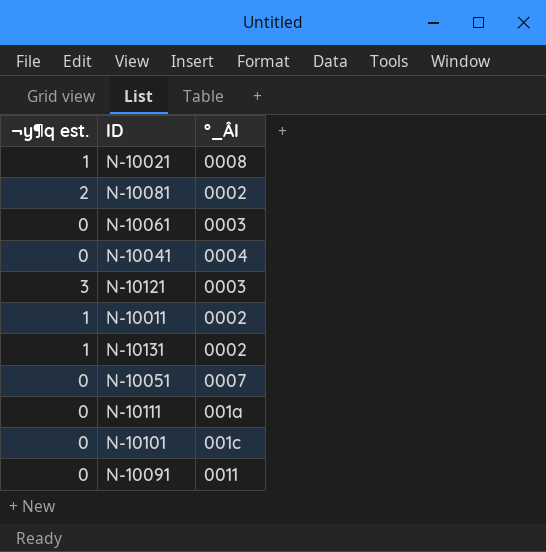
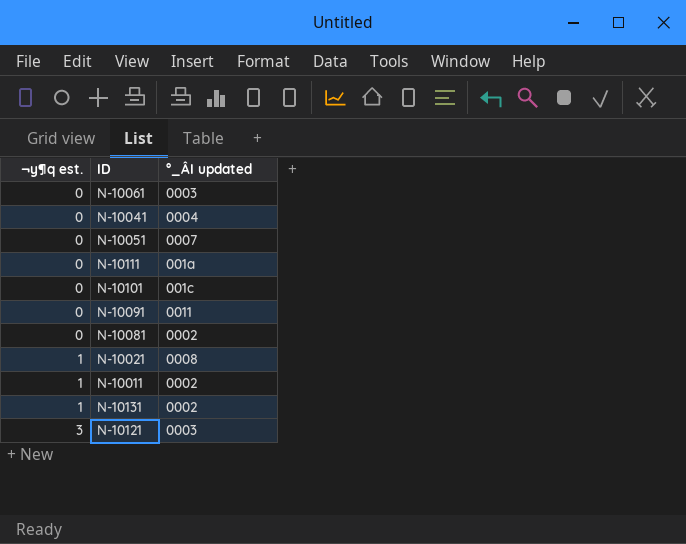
row order: none -> ¬y¶q est. ascending
column name: °_ÂI -> °_ÂI updated
N-10081 | ¬y¶q est.: 2 -> 0

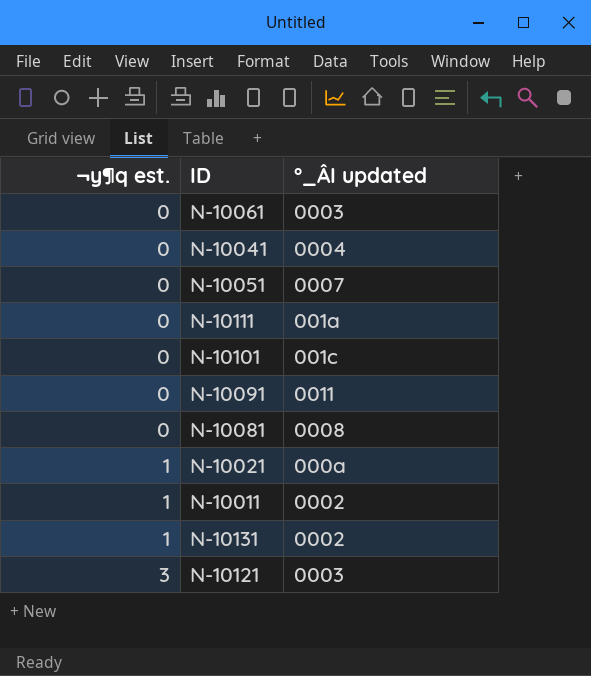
N-10081 | °_ÂI updated: 0002 -> 0008
N-10021 | °_ÂI updated: 0008 -> 000a

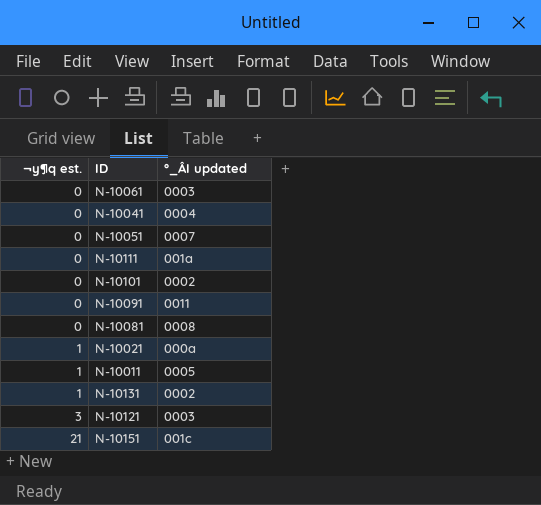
N-10101 | °_ÂI updated: 001c -> 0002
N-10011 | °_ÂI updated: 0002 -> 0005
row N-10151: none -> 21 | 001c

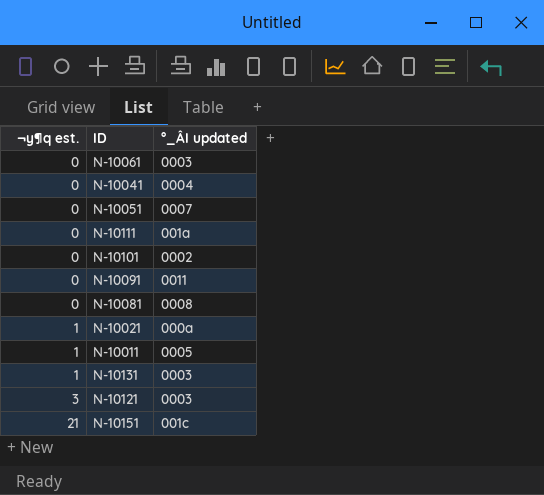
N-10131 | °_ÂI updated: 0002 -> 0003

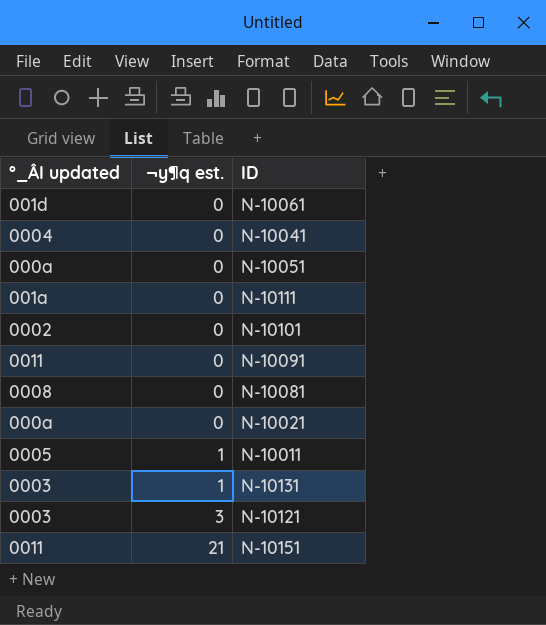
column °_ÂI updated | position: 3 -> 1
N-10061 | °_ÂI updated: 0003 -> 001d
N-10051 | °_ÂI updated: 0007 -> 000a
N-10021 | ¬y¶q est.: 1 -> 0
N-10151 | °_ÂI updated: 001c -> 0011

